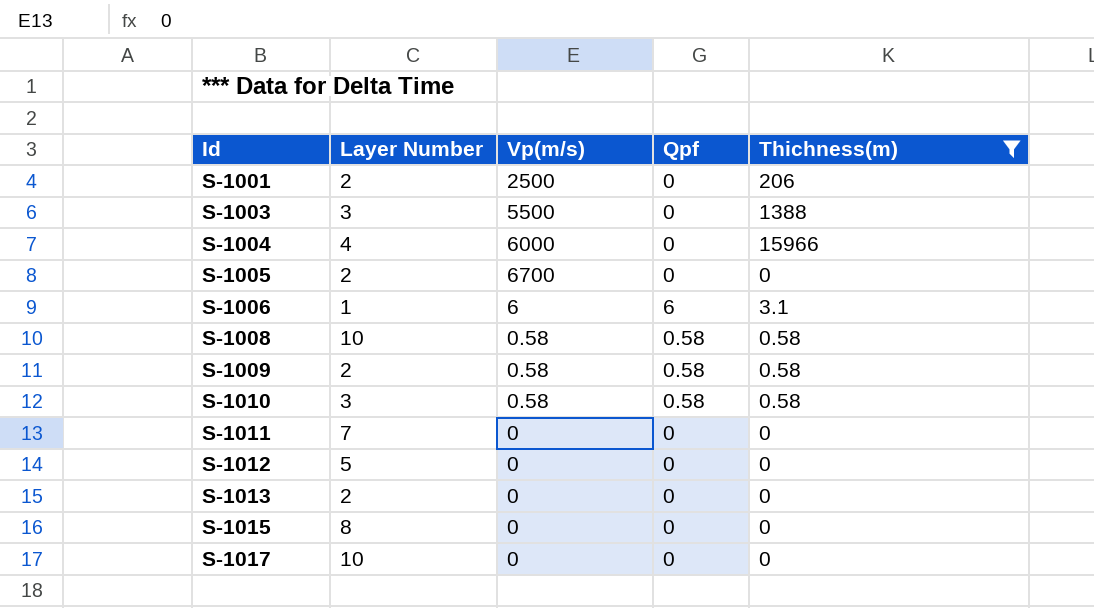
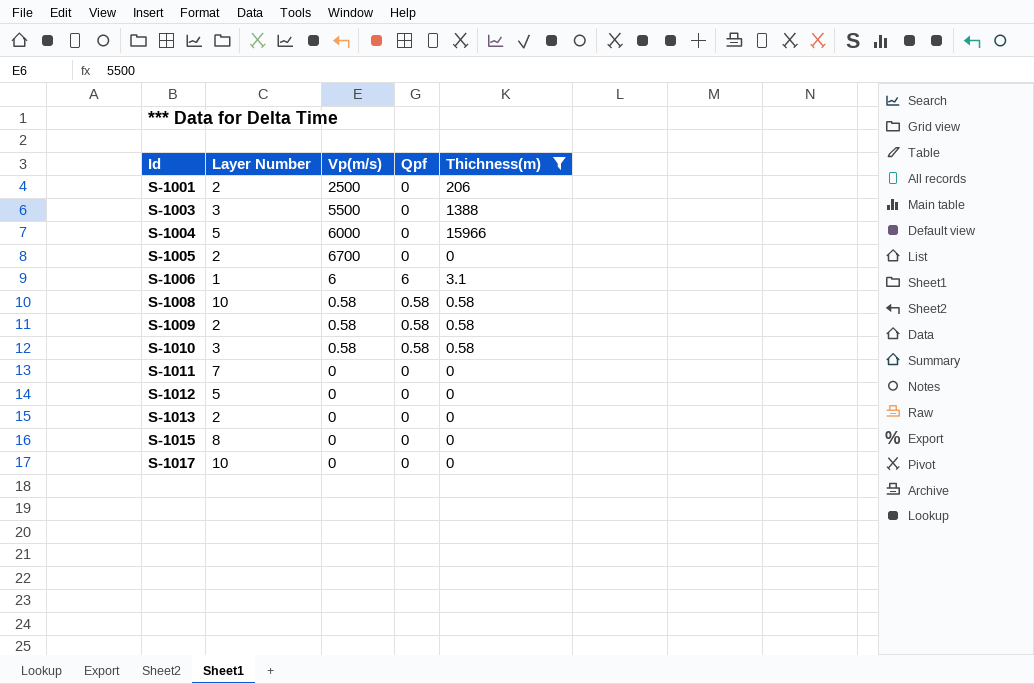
S-1004 | Layer Number: 4 -> 5

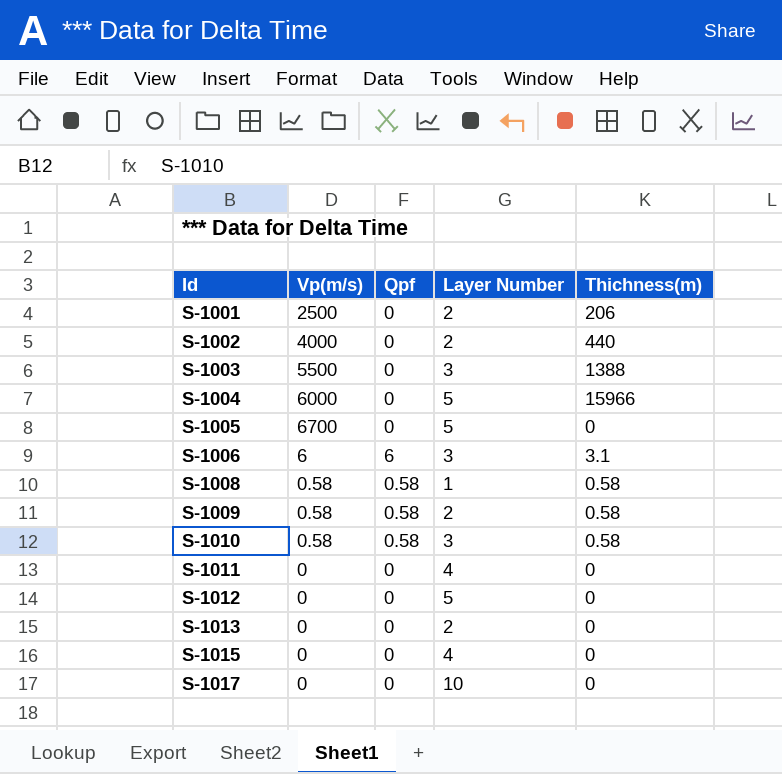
filter: Thichness(m) != 440 -> none
column Layer Number | position: 2 -> 4
S-1005 | Layer Number: 2 -> 5
S-1006 | Layer Number: 1 -> 3
S-1008 | Layer Number: 10 -> 1
S-1011 | Layer Number: 7 -> 4
S-1015 | Layer Number: 8 -> 4

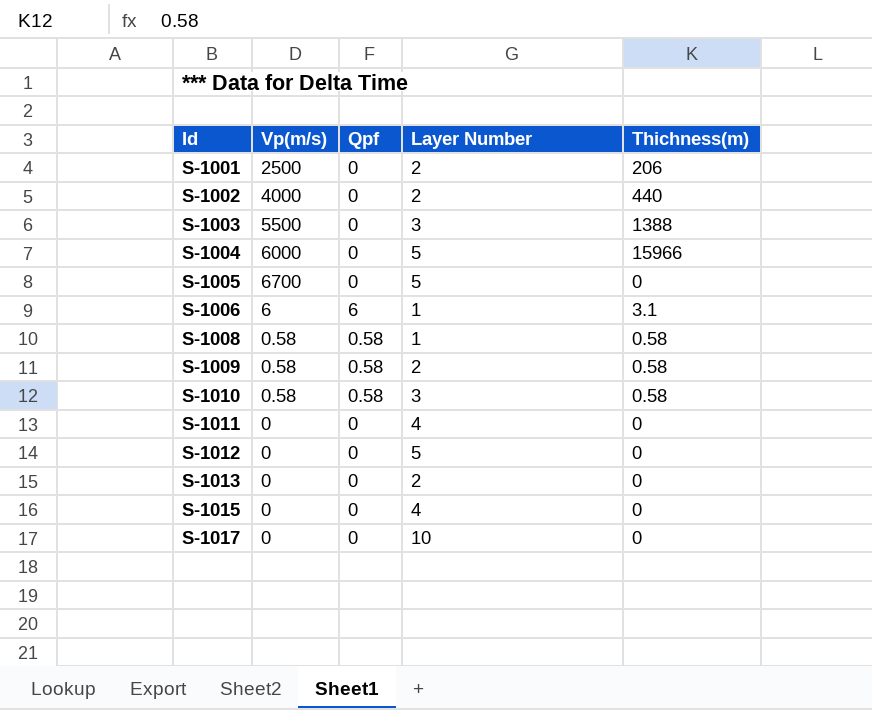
S-1006 | Layer Number: 3 -> 1

